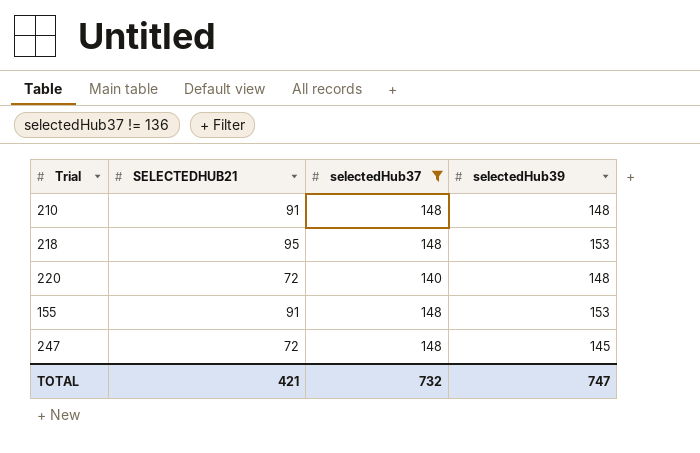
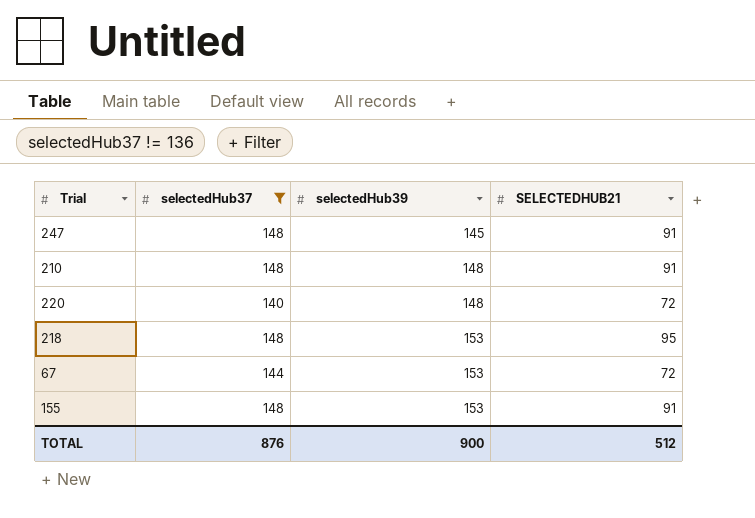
row order: none -> selectedHub39 ascending
column SELECTEDHUB21 | position: 2 -> 4
247 | SELECTEDHUB21: 72 -> 91
row 67: none -> 144 | 153 | 72
TOTAL | selectedHub37: 732 -> 876
TOTAL | selectedHub39: 747 -> 900
TOTAL | SELECTEDHUB21: 421 -> 512

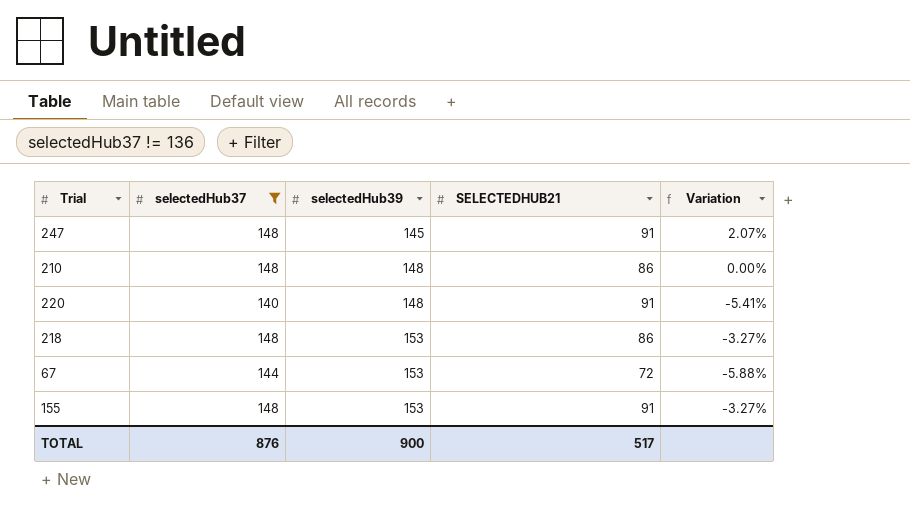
column Variation | formula: none -> ([selectedHub37] - [selectedHub39]) / [selectedHub39]
210 | SELECTEDHUB21: 91 -> 86
220 | SELECTEDHUB21: 72 -> 91
218 | SELECTEDHUB21: 95 -> 86
TOTAL | SELECTEDHUB21: 512 -> 517

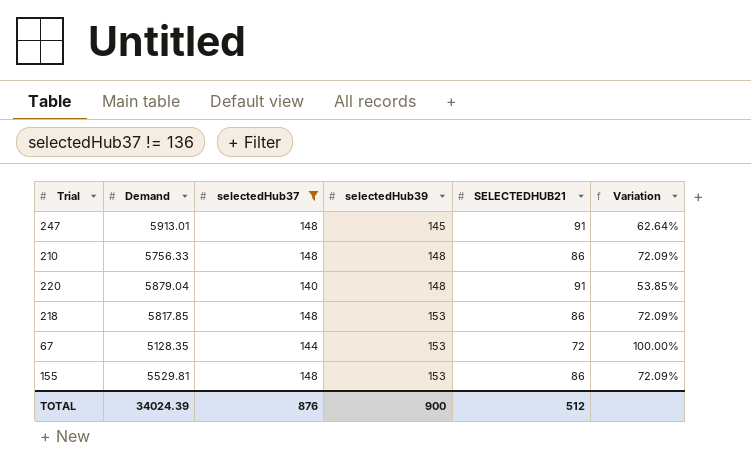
column Demand | position: none -> 2
column Variation | formula: ([selectedHub37] - [selectedHub39]) / [selectedHub39] -> ([selectedHub37] - [SELECTEDHUB21]) / [SELECTEDHUB21]
155 | SELECTEDHUB21: 91 -> 86
TOTAL | SELECTEDHUB21: 517 -> 512

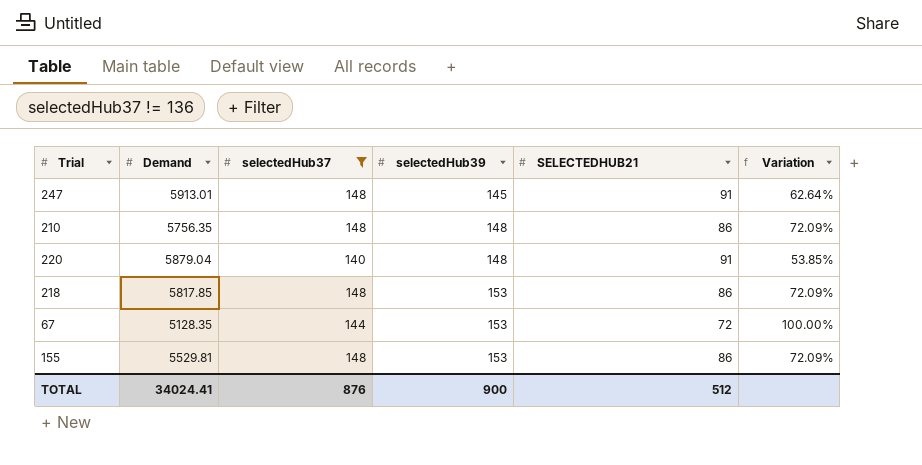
210 | Demand: 5756.33 -> 5756.35
TOTAL | Demand: 34024.39 -> 34024.41

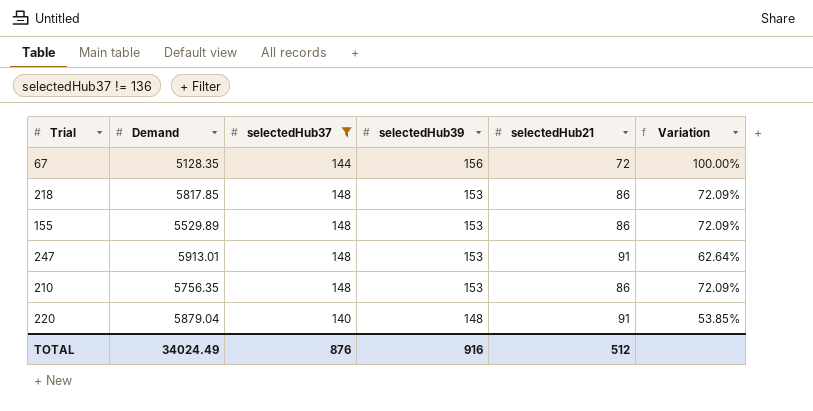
row order: selectedHub39 ascending -> selectedHub39 descending
column name: SELECTEDHUB21 -> selectedHub21
67 | selectedHub39: 153 -> 156
155 | Demand: 5529.81 -> 5529.89
247 | selectedHub39: 145 -> 153
210 | selectedHub39: 148 -> 153
TOTAL | Demand: 34024.41 -> 34024.49
TOTAL | selectedHub39: 900 -> 916

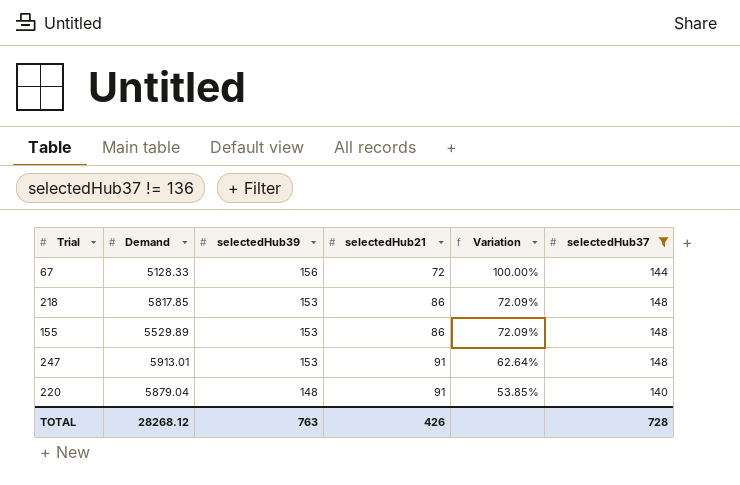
column selectedHub37 | position: 3 -> 6
row 210: 5756.35 | 148 | 153 | 86 | 72.09% -> none
67 | Demand: 5128.35 -> 5128.33
TOTAL | Demand: 34024.49 -> 28268.12
TOTAL | selectedHub39: 916 -> 763
TOTAL | selectedHub21: 512 -> 426
TOTAL | selectedHub37: 876 -> 728

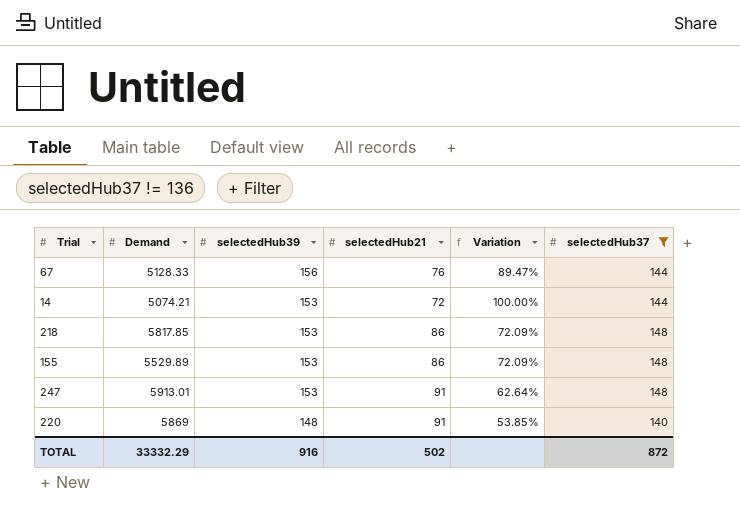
67 | selectedHub21: 72 -> 76
67 | Variation: 100.00% -> 89.47%
row 14: none -> 5074.21 | 153 | 72 | 100.00% | 144
220 | Demand: 5879.04 -> 5869
TOTAL | Demand: 28268.12 -> 33332.29
TOTAL | selectedHub39: 763 -> 916
TOTAL | selectedHub21: 426 -> 502
TOTAL | selectedHub37: 728 -> 872

